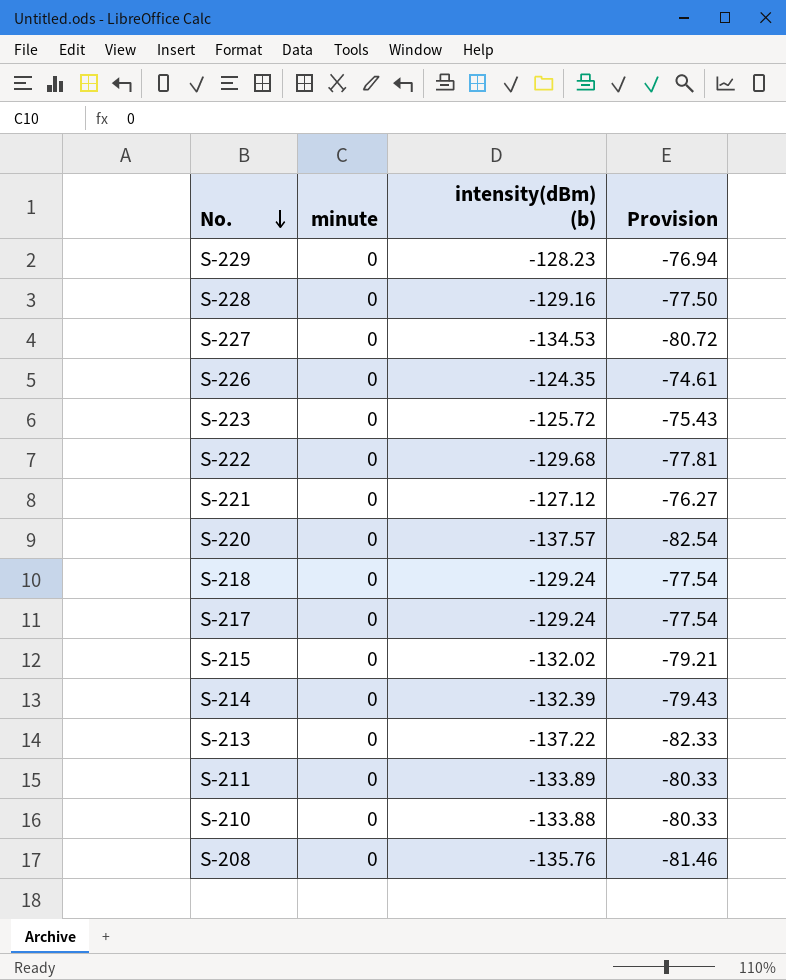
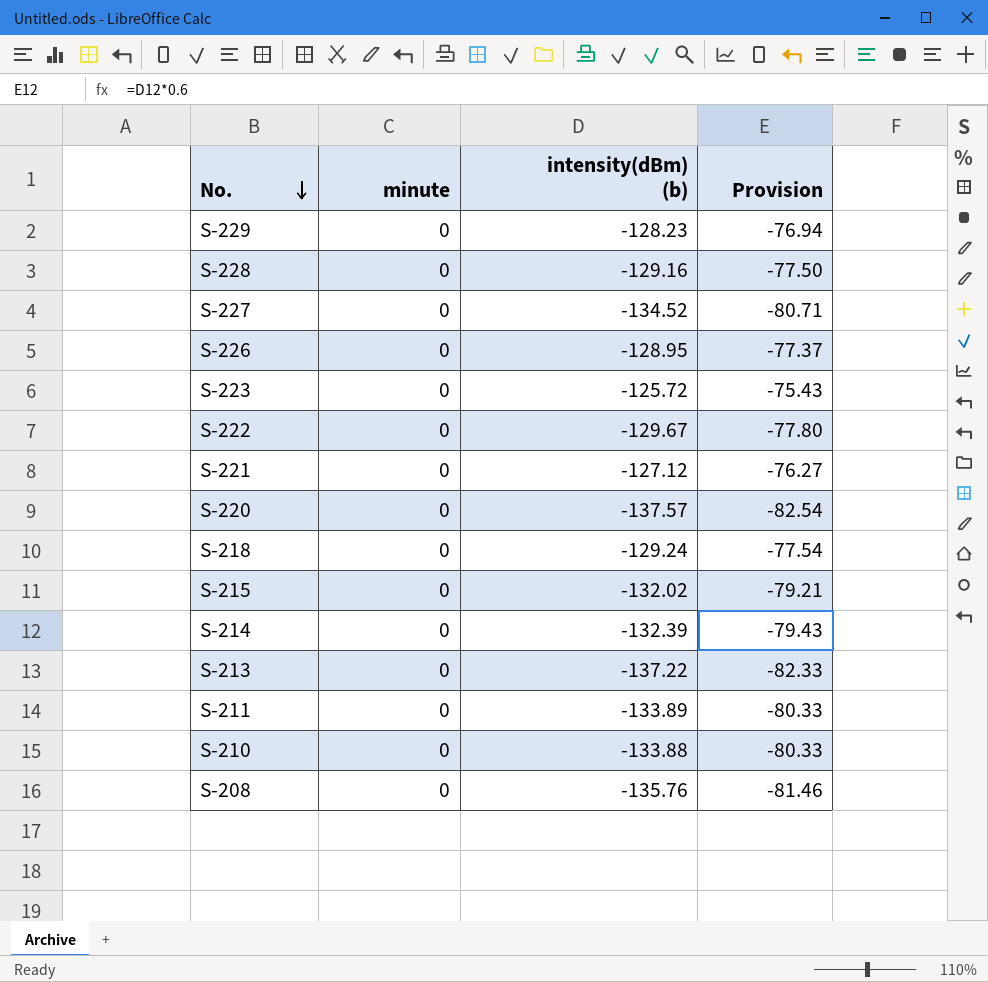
row S-217: 0 | -129.24 | -77.54 -> none
S-227 | intensity(dBm) (b): -134.53 -> -134.52
S-227 | Provision: -80.72 -> -80.71
S-226 | intensity(dBm) (b): -124.35 -> -128.95
S-226 | Provision: -74.61 -> -77.37
S-222 | intensity(dBm) (b): -129.68 -> -129.67
S-222 | Provision: -77.81 -> -77.80

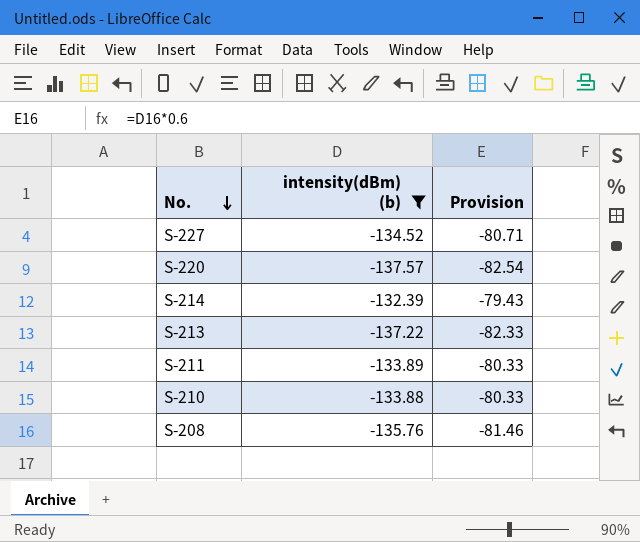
filter: none -> intensity(dBm) (b) <= -132.39
column minute | position: 2 -> none

